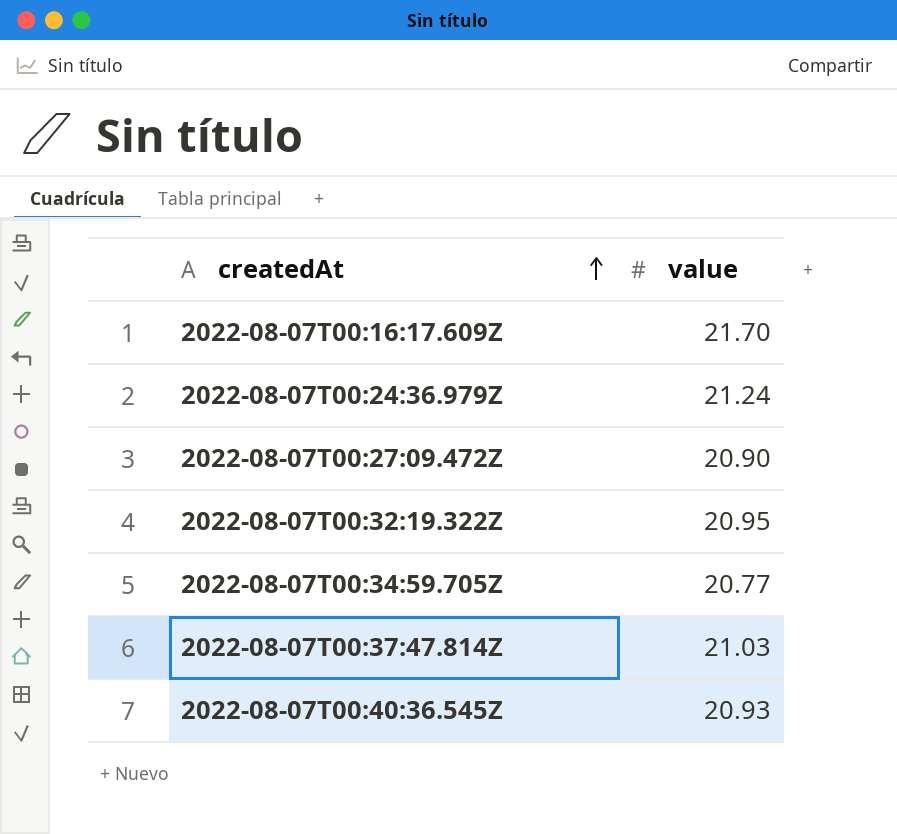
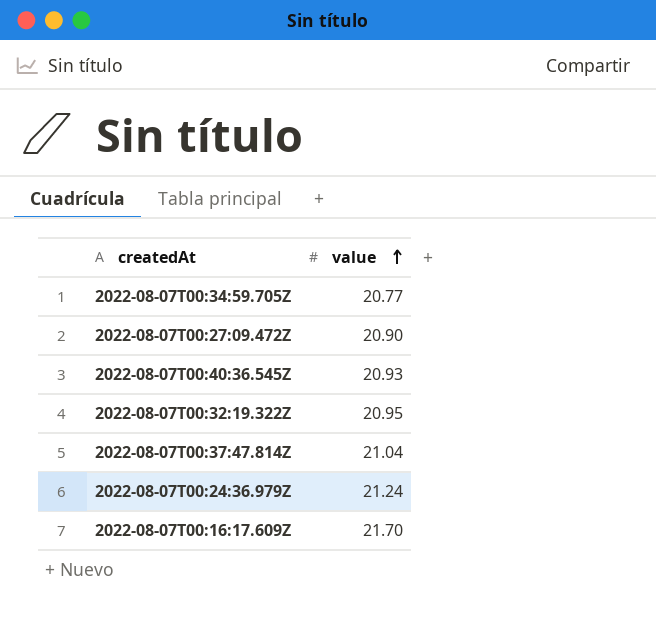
row order: createdAt ascending -> value ascending
2022-08-07T00:37:47.814Z | value: 21.03 -> 21.04

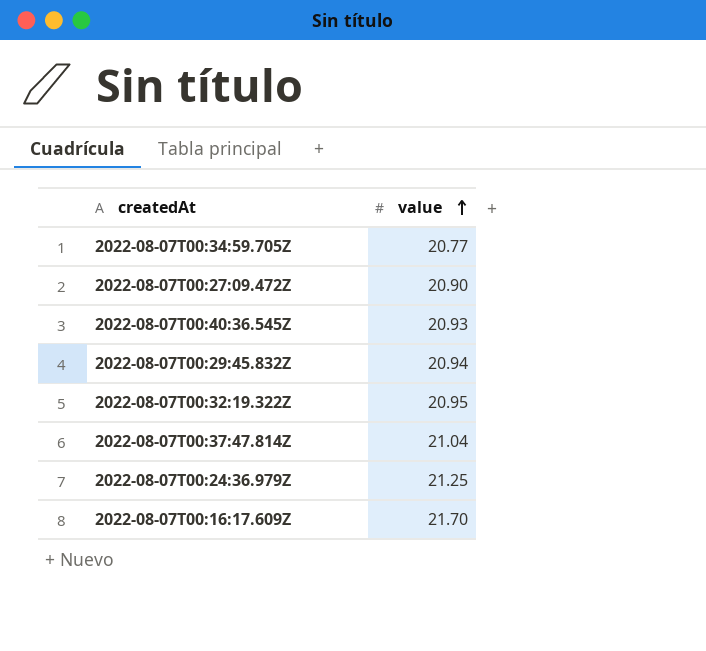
row 2022-08-07T00:29:45.832Z: none -> 20.94
2022-08-07T00:24:36.979Z | value: 21.24 -> 21.25

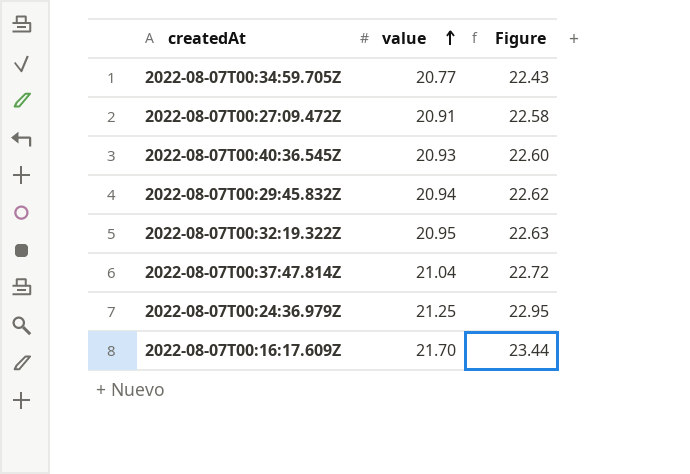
column Figure | formula: none -> [value] * 1.08
2022-08-07T00:27:09.472Z | value: 20.90 -> 20.91

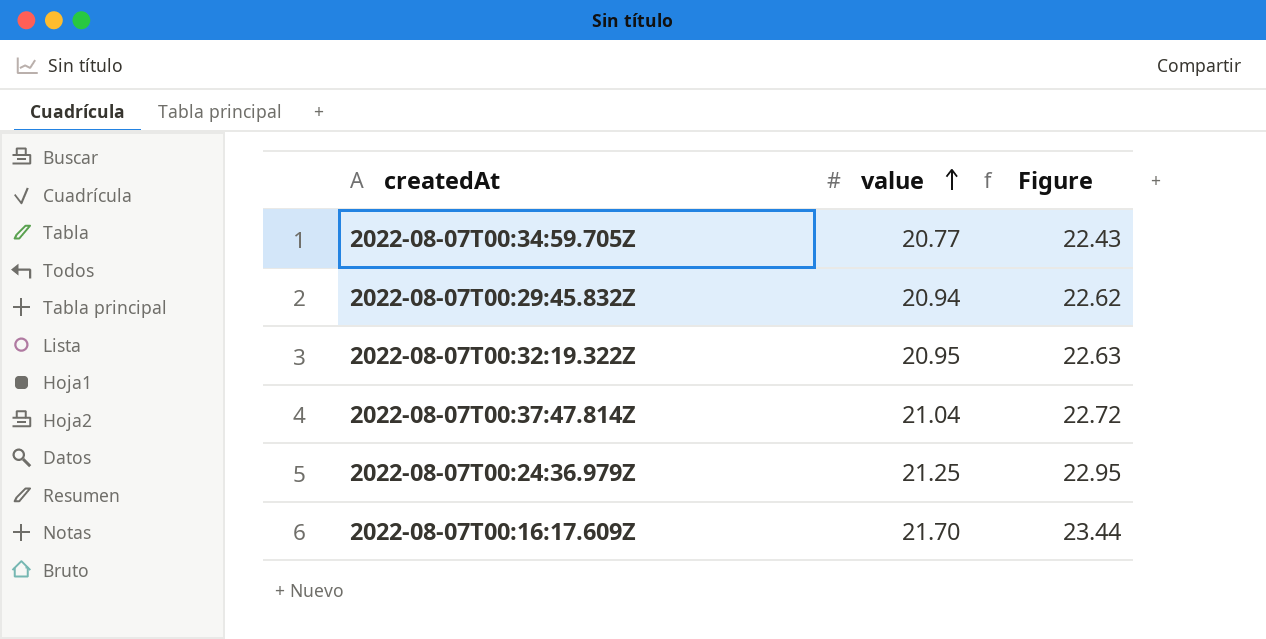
row 2022-08-07T00:27:09.472Z: 20.91 | 22.58 -> none
row 2022-08-07T00:40:36.545Z: 20.93 | 22.60 -> none

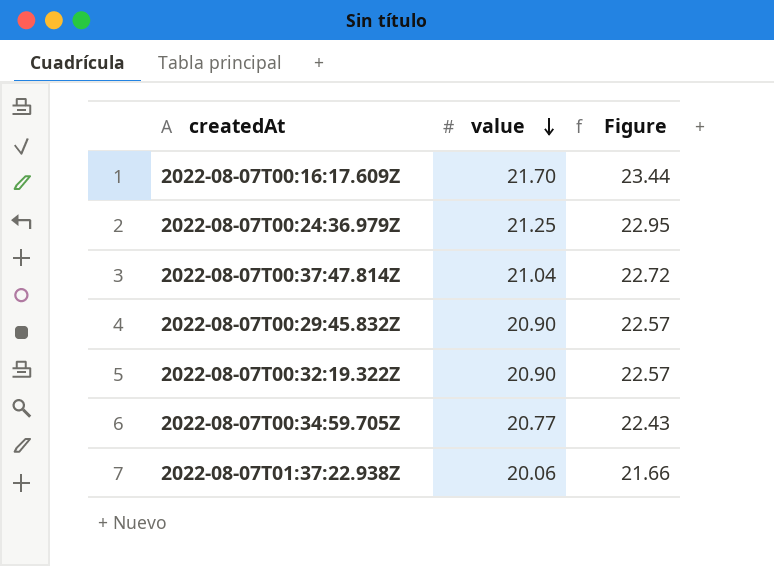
row order: value ascending -> value descending
2022-08-07T00:29:45.832Z | value: 20.94 -> 20.90
2022-08-07T00:29:45.832Z | Figure: 22.62 -> 22.57
2022-08-07T00:32:19.322Z | value: 20.95 -> 20.90
2022-08-07T00:32:19.322Z | Figure: 22.63 -> 22.57
row 2022-08-07T01:37:22.938Z: none -> 20.06 | 21.66

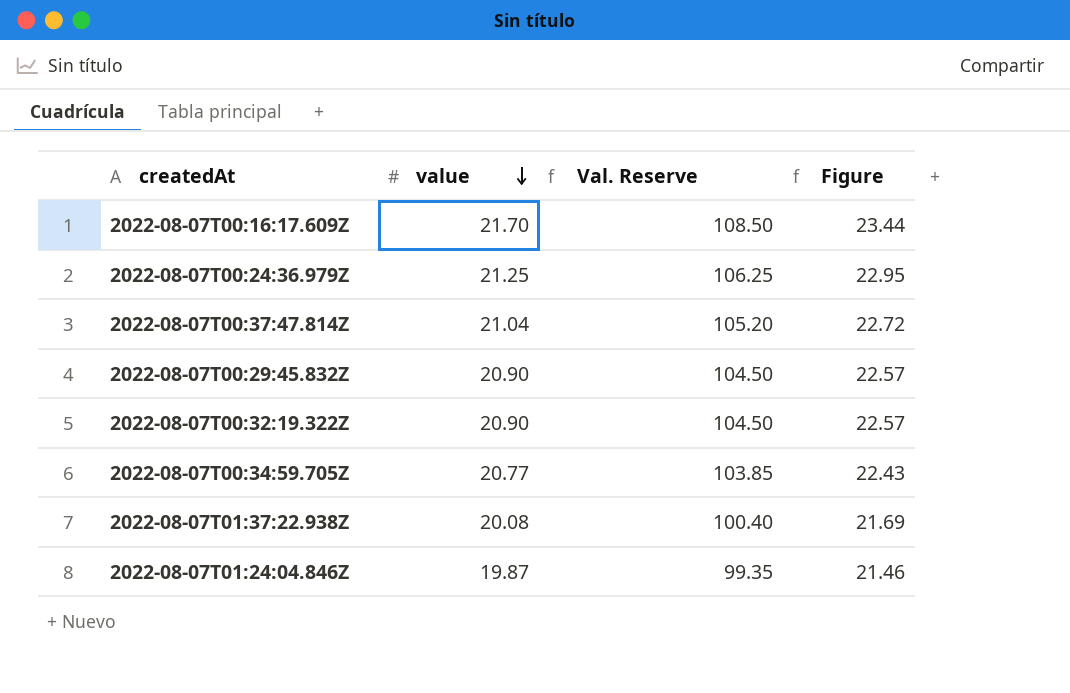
column Val. Reserve | formula: none -> [value] * 5
2022-08-07T01:37:22.938Z | value: 20.06 -> 20.08
2022-08-07T01:37:22.938Z | Figure: 21.66 -> 21.69
row 2022-08-07T01:24:04.846Z: none -> 19.87 | 99.35 | 21.46

